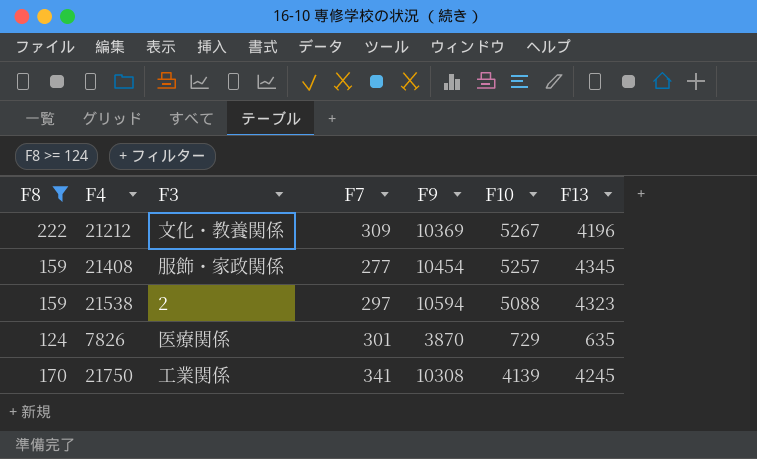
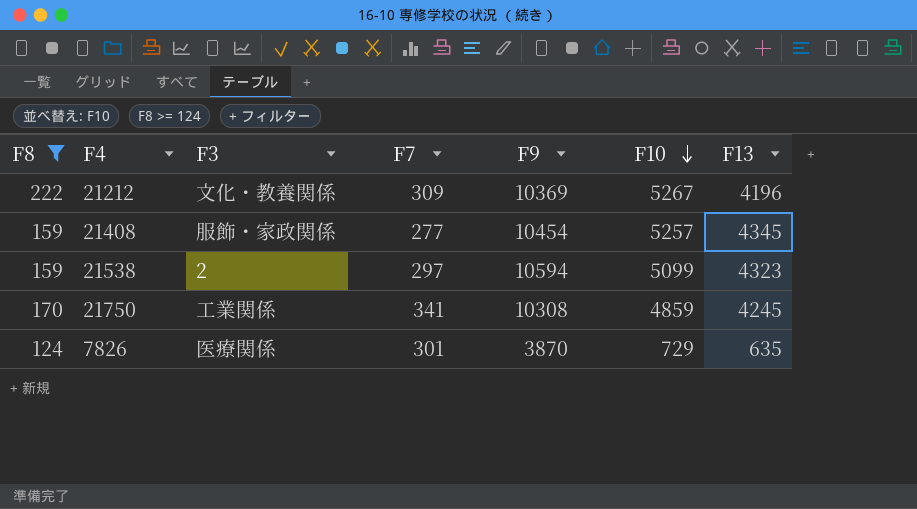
row order: none -> F10 descending
21538 | F10: 5088 -> 5099
21750 | F10: 4139 -> 4859

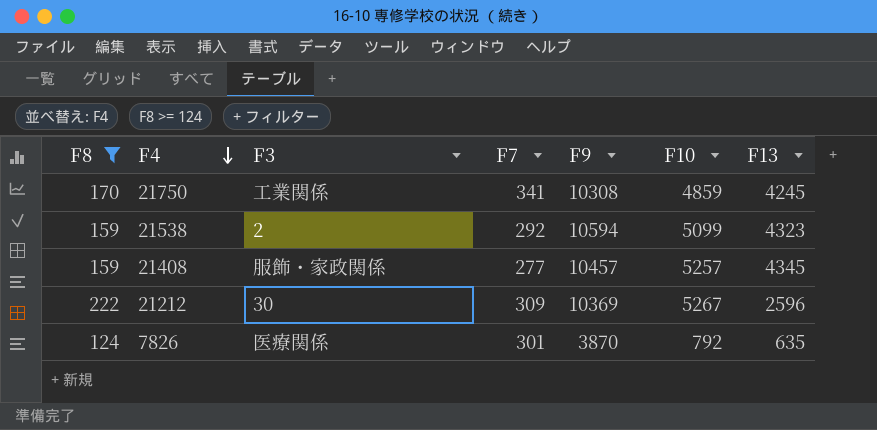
row order: F10 descending -> F4 descending
21538 | F7: 297 -> 292
21408 | F9: 10454 -> 10457
21212 | F3: 文化・教養関係 -> 30
21212 | F13: 4196 -> 2596
7826 | F10: 729 -> 792

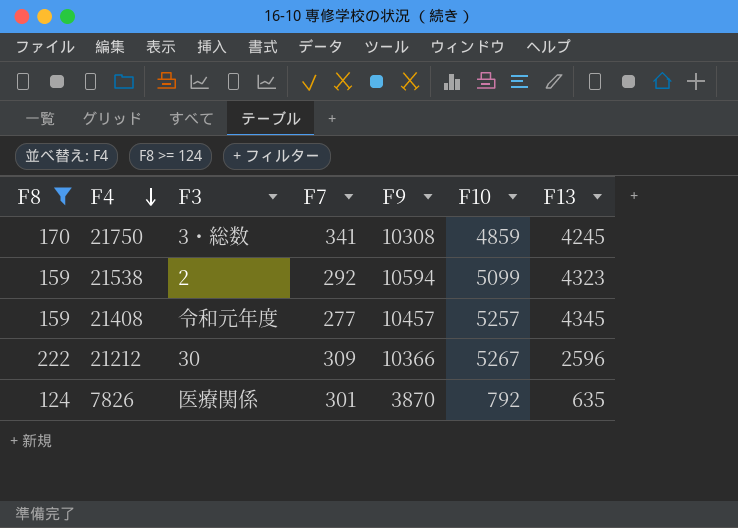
21750 | F3: 工業関係 -> 3・総数
21408 | F3: 服飾・家政関係 -> 令和元年度
21212 | F9: 10369 -> 10366

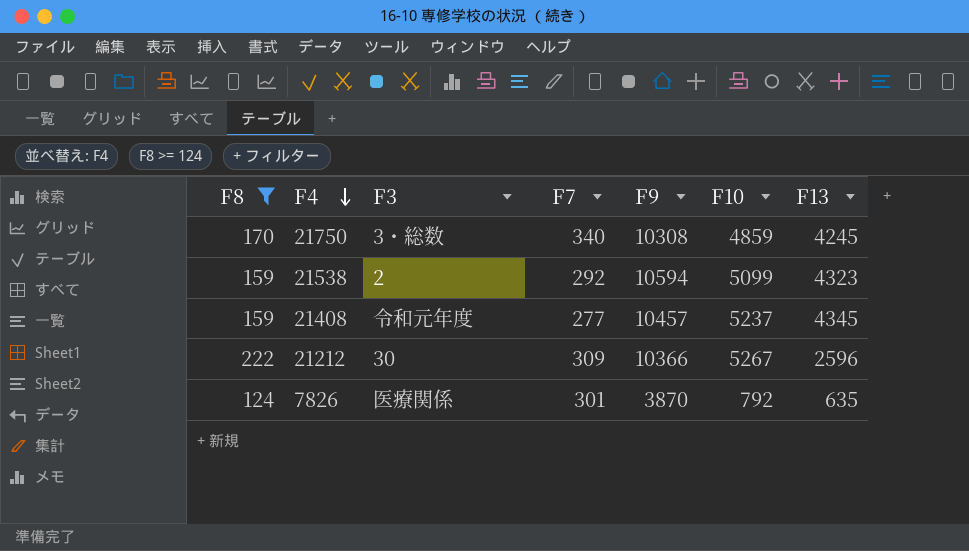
21750 | F7: 341 -> 340
21408 | F10: 5257 -> 5237

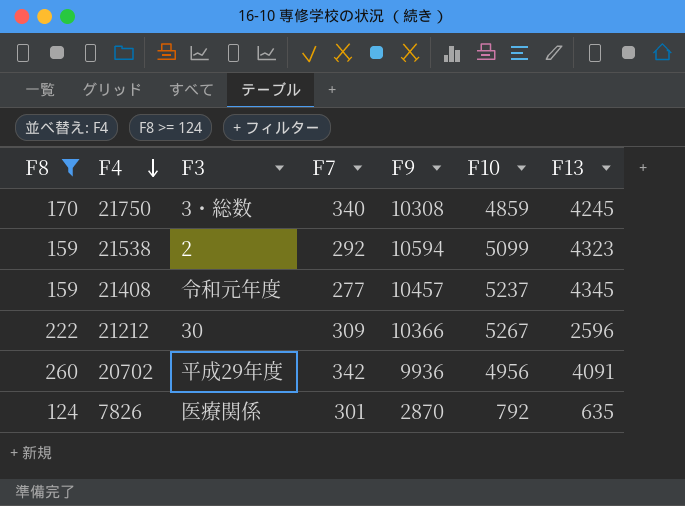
row 20702: none -> 260 | 平成29年度 | 342 | 9936 | 4956 | 4091
7826 | F9: 3870 -> 2870

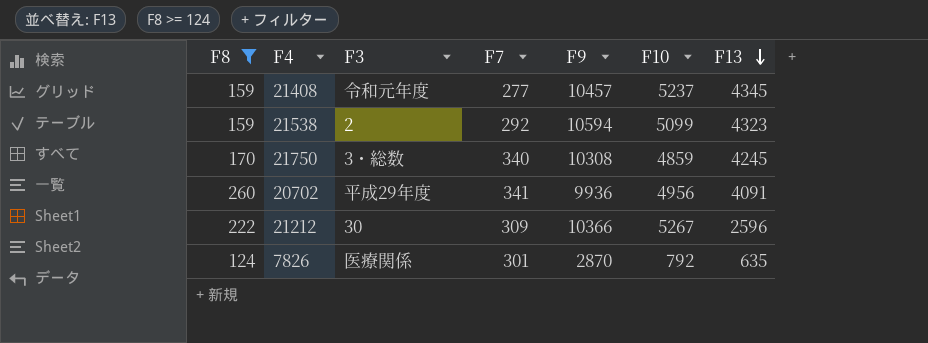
row order: F4 descending -> F13 descending
20702 | F7: 342 -> 341

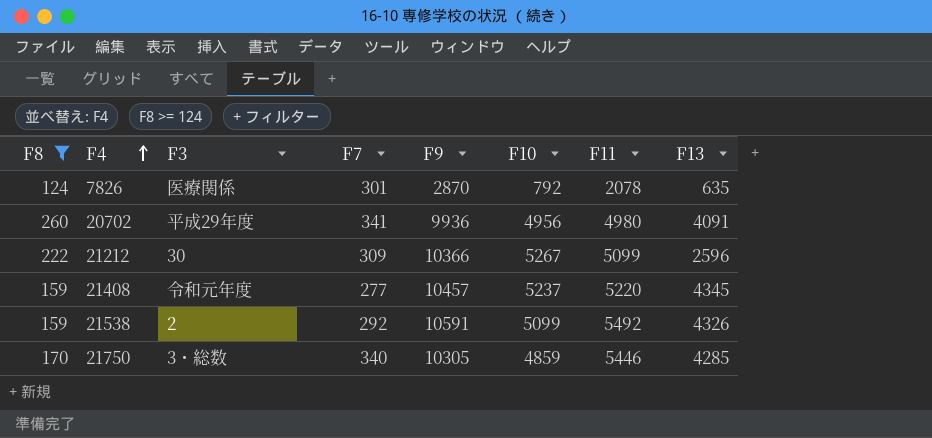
row order: F13 descending -> F4 ascending
column F11 | formula: none -> [F9] - [F10]
21538 | F9: 10594 -> 10591
21538 | F13: 4323 -> 4326
21750 | F9: 10308 -> 10305
21750 | F13: 4245 -> 4285

